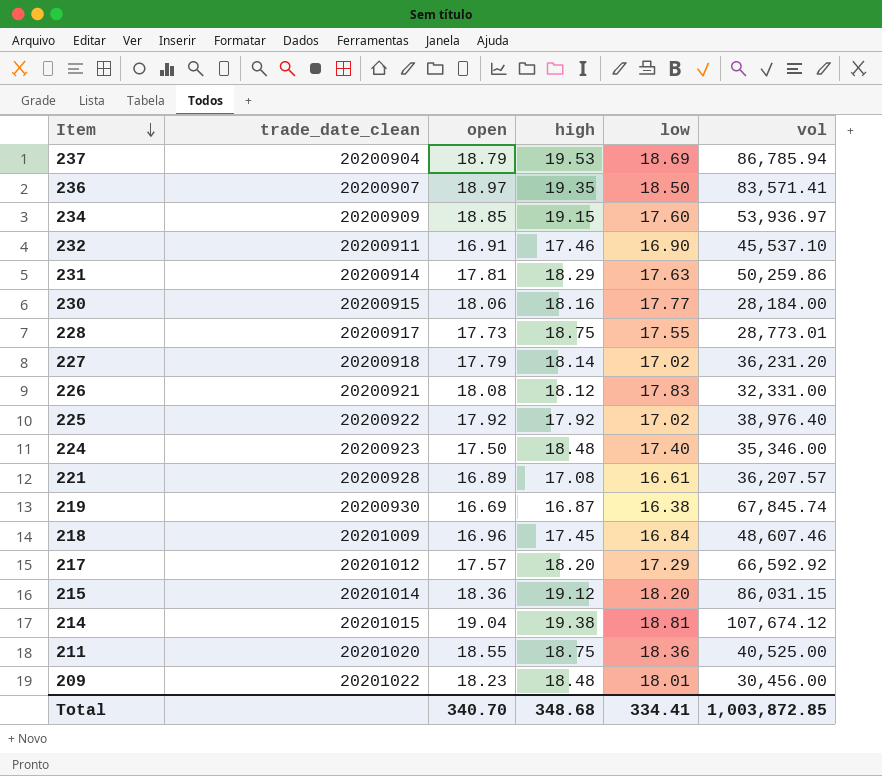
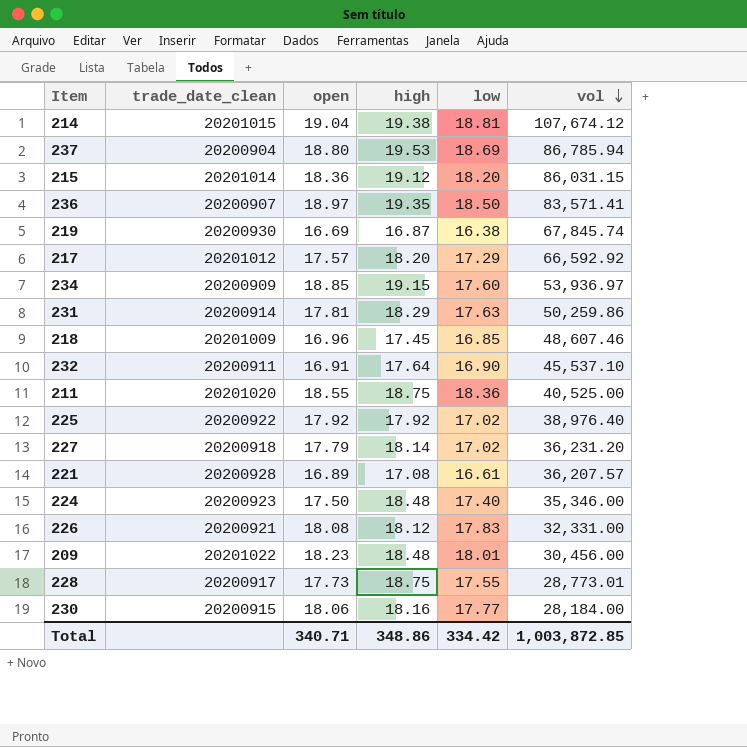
row order: Item descending -> vol descending
237 | open: 18.79 -> 18.80
218 | low: 16.84 -> 16.85
232 | high: 17.46 -> 17.64
Total | open: 340.70 -> 340.71
Total | high: 348.68 -> 348.86
Total | low: 334.41 -> 334.42

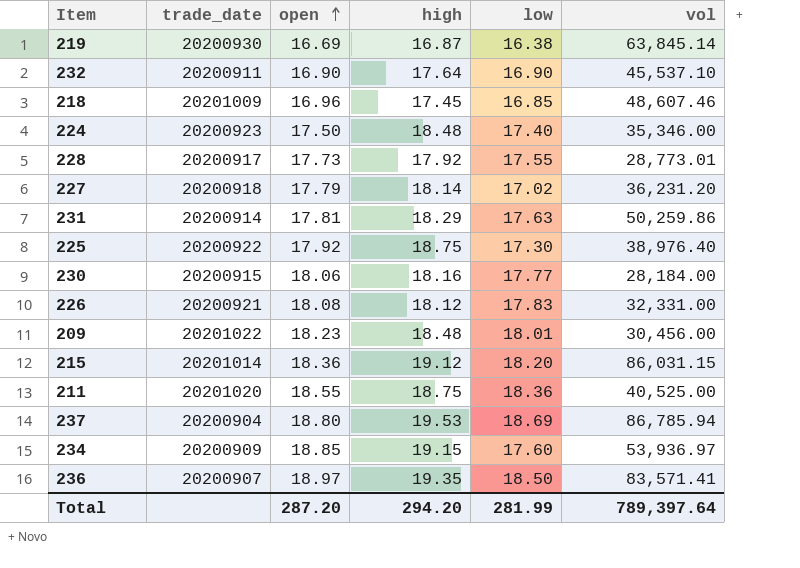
row order: vol descending -> open ascending
column name: trade_date_clean -> trade_date
row 214: 20201015 | 19.04 | 19.38 | 18.81 | 107,674.12 -> none
row 217: 20201012 | 17.57 | 18.20 | 17.29 | 66,592.92 -> none
row 221: 20200928 | 16.89 | 17.08 | 16.61 | 36,207.57 -> none
219 | vol: 67,845.74 -> 63,845.14
232 | open: 16.91 -> 16.90
228 | high: 18.75 -> 17.92
225 | high: 17.92 -> 18.75
225 | low: 17.02 -> 17.30
Total | open: 340.71 -> 287.20
Total | high: 348.86 -> 294.20
Total | low: 334.42 -> 281.99
Total | vol: 1,003,872.85 -> 789,397.64

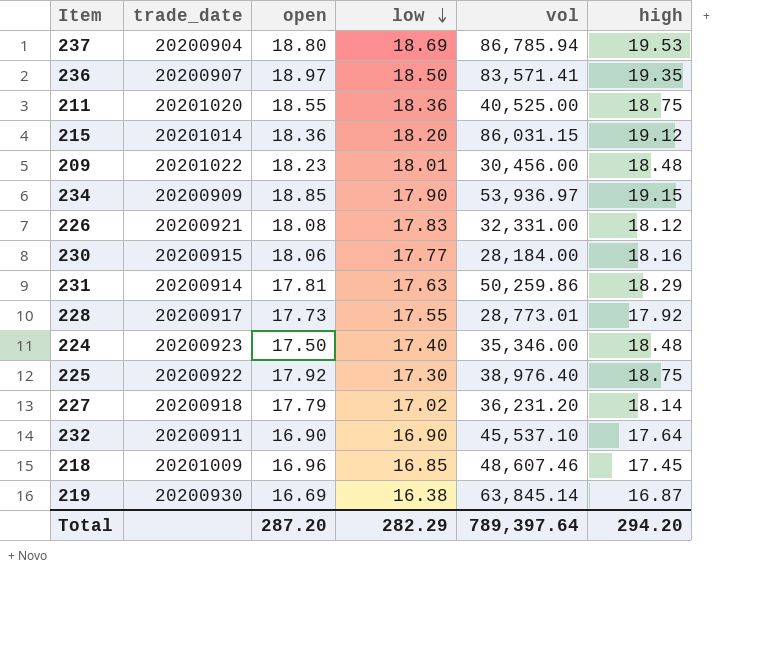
row order: open ascending -> low descending
column high | position: 4 -> 6
234 | low: 17.60 -> 17.90
Total | low: 281.99 -> 282.29

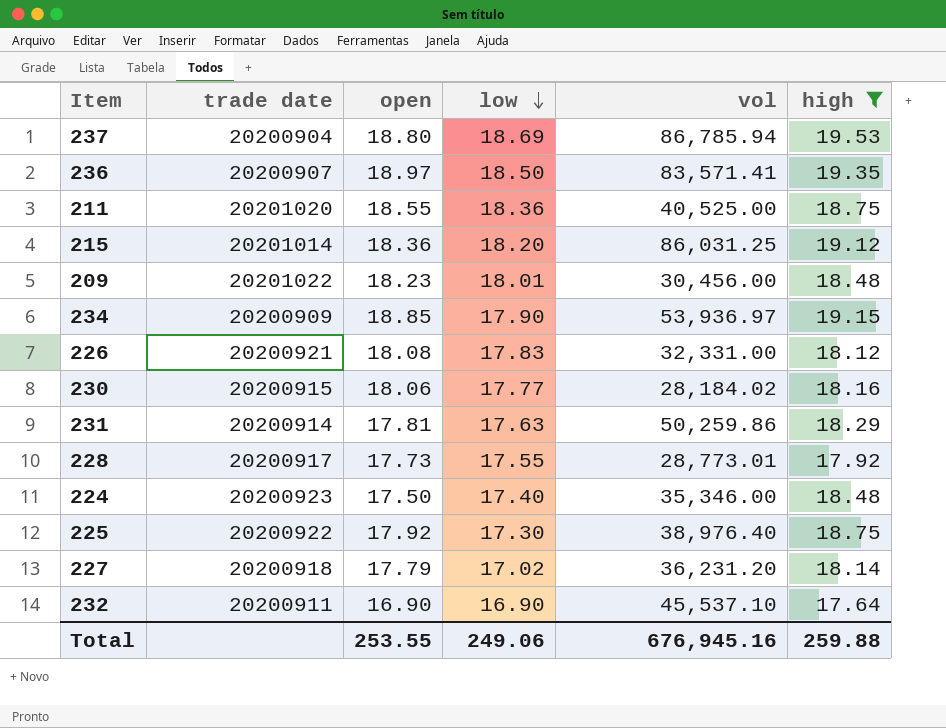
filter: none -> high >= 17.64
column name: trade_date -> trade date
215 | vol: 86,031.15 -> 86,031.25
230 | vol: 28,184.00 -> 28,184.02
Total | open: 287.20 -> 253.55
Total | low: 282.29 -> 249.06
Total | vol: 789,397.64 -> 676,945.16
Total | high: 294.20 -> 259.88

